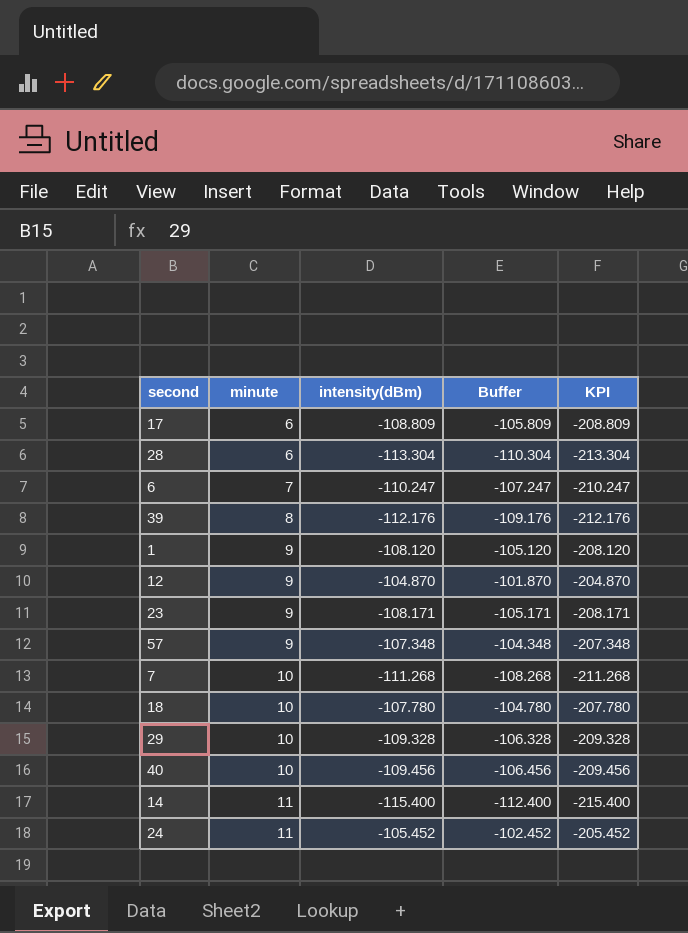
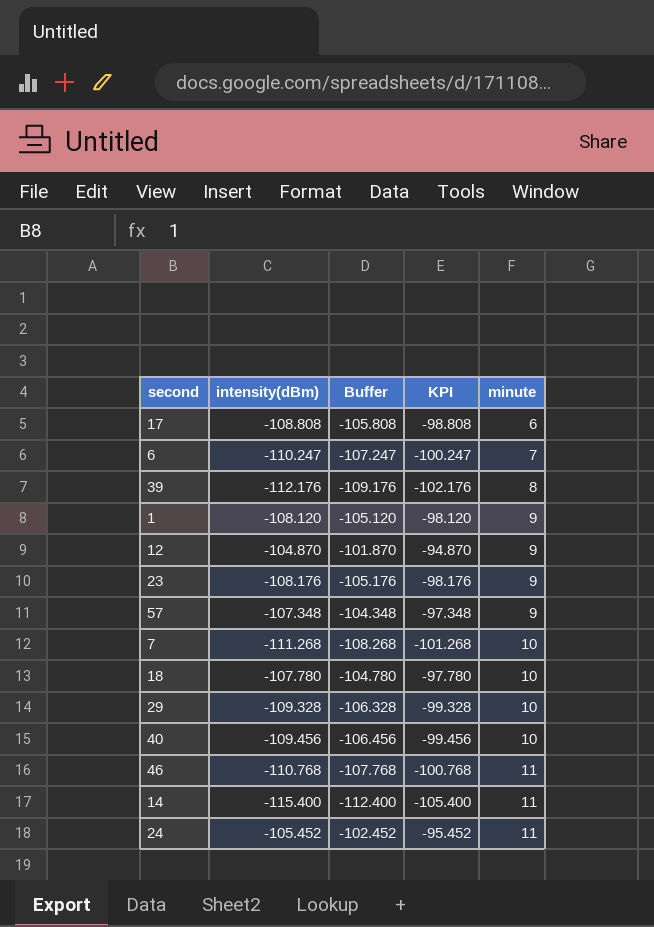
column KPI | formula: [intensity(dBm)] - 100 -> [intensity(dBm)] + 10
column minute | position: 2 -> 5
row 28: 6 | -113.304 | -110.304 | -213.304 -> none
17 | intensity(dBm): -108.809 -> -108.808
17 | Buffer: -105.809 -> -105.808
23 | intensity(dBm): -108.171 -> -108.176
23 | Buffer: -105.171 -> -105.176
row 46: none -> -110.768 | -107.768 | -100.768 | 11

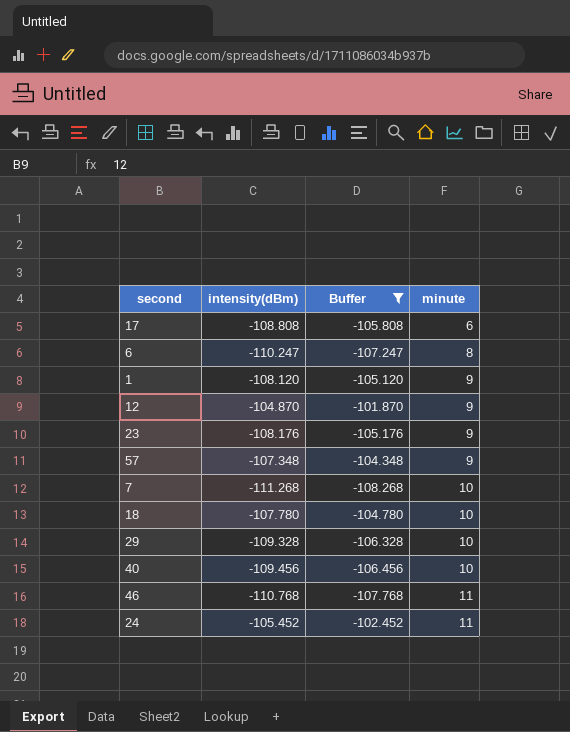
filter: none -> Buffer >= -108.268
column KPI | formula: [intensity(dBm)] + 10 -> none
6 | minute: 7 -> 8

